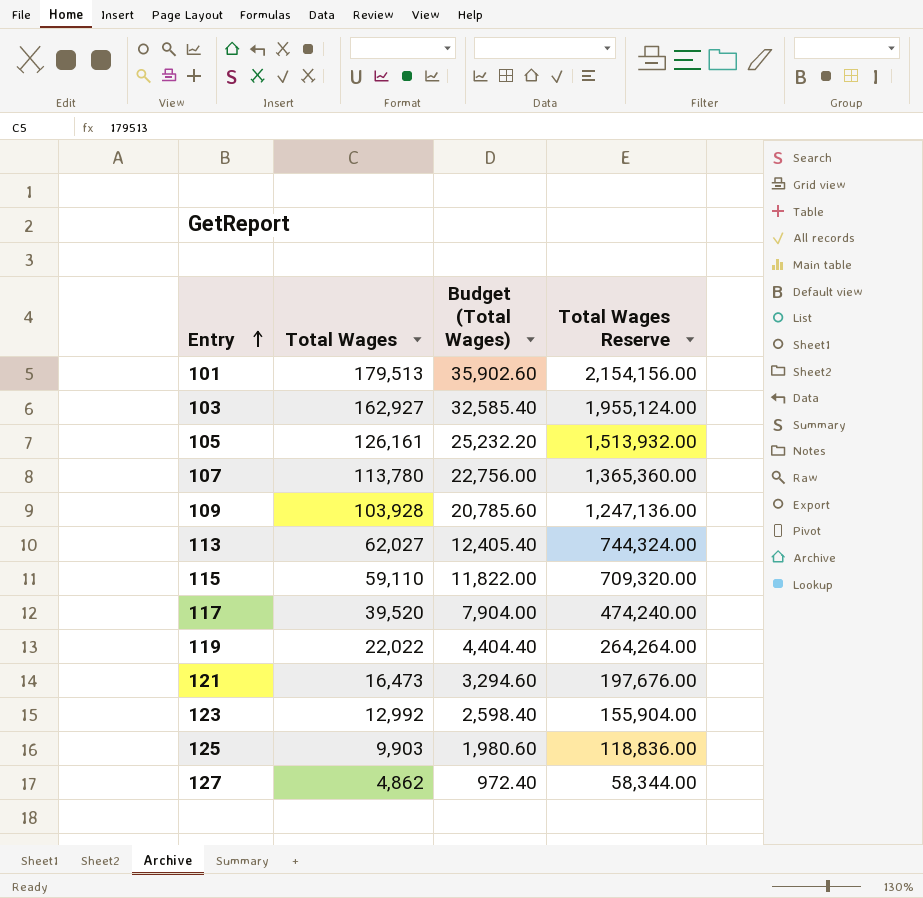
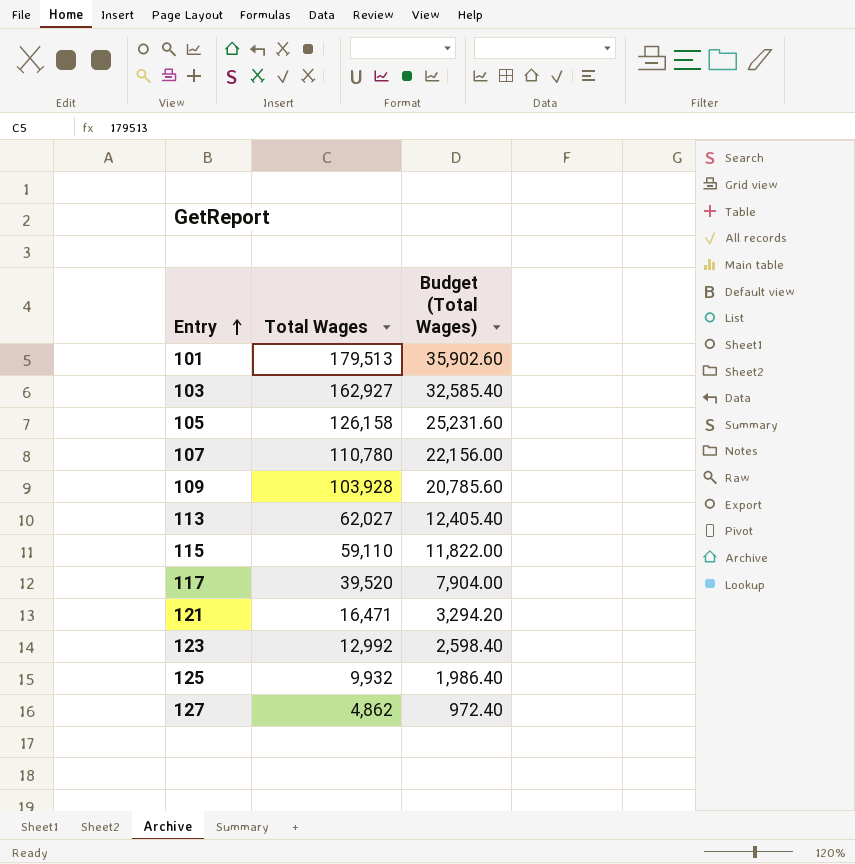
column Total Wages Reserve | formula: [Total Wages] * 12 -> none
row 119: 22,022 | 4,404.40 | 264,264.00 -> none
105 | Total Wages: 126,161 -> 126,158
105 | Budget (Total Wages): 25,232.20 -> 25,231.60
107 | Total Wages: 113,780 -> 110,780
107 | Budget (Total Wages): 22,756.00 -> 22,156.00
121 | Total Wages: 16,473 -> 16,471
121 | Budget (Total Wages): 3,294.60 -> 3,294.20
125 | Total Wages: 9,903 -> 9,932
125 | Budget (Total Wages): 1,980.60 -> 1,986.40

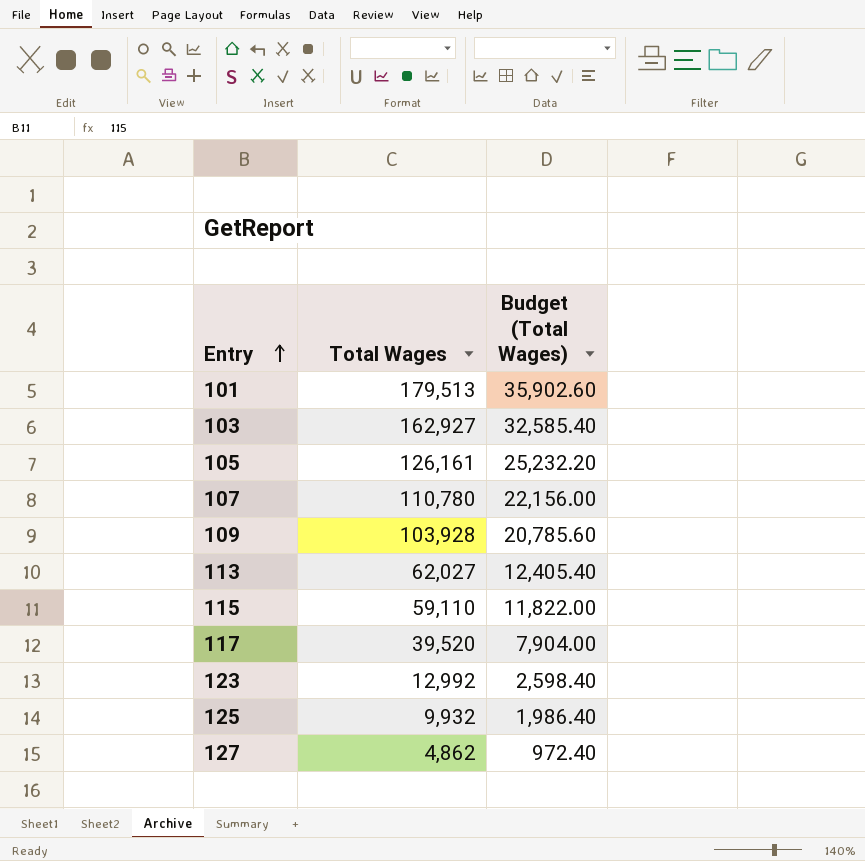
row 121: 16,471 | 3,294.20 -> none
105 | Total Wages: 126,158 -> 126,161
105 | Budget (Total Wages): 25,231.60 -> 25,232.20

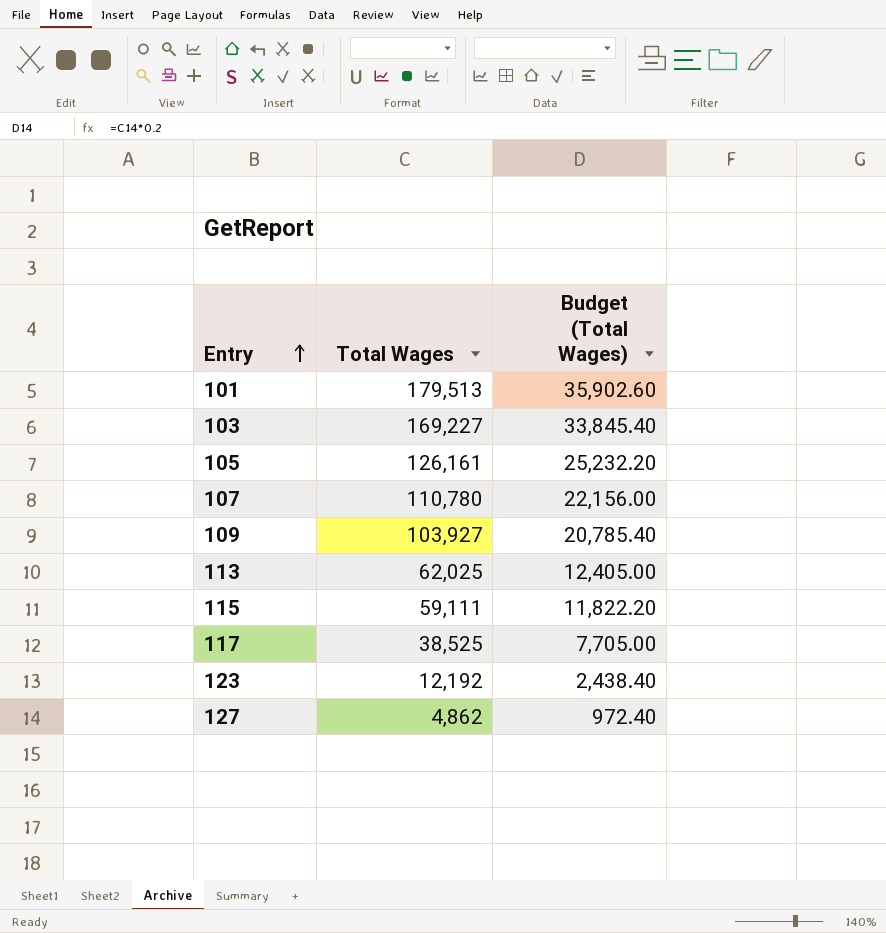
row 125: 9,932 | 1,986.40 -> none
103 | Total Wages: 162,927 -> 169,227
103 | Budget (Total Wages): 32,585.40 -> 33,845.40
109 | Total Wages: 103,928 -> 103,927
109 | Budget (Total Wages): 20,785.60 -> 20,785.40
113 | Total Wages: 62,027 -> 62,025
113 | Budget (Total Wages): 12,405.40 -> 12,405.00
115 | Total Wages: 59,110 -> 59,111
115 | Budget (Total Wages): 11,822.00 -> 11,822.20
117 | Total Wages: 39,520 -> 38,525
117 | Budget (Total Wages): 7,904.00 -> 7,705.00
123 | Total Wages: 12,992 -> 12,192
123 | Budget (Total Wages): 2,598.40 -> 2,438.40

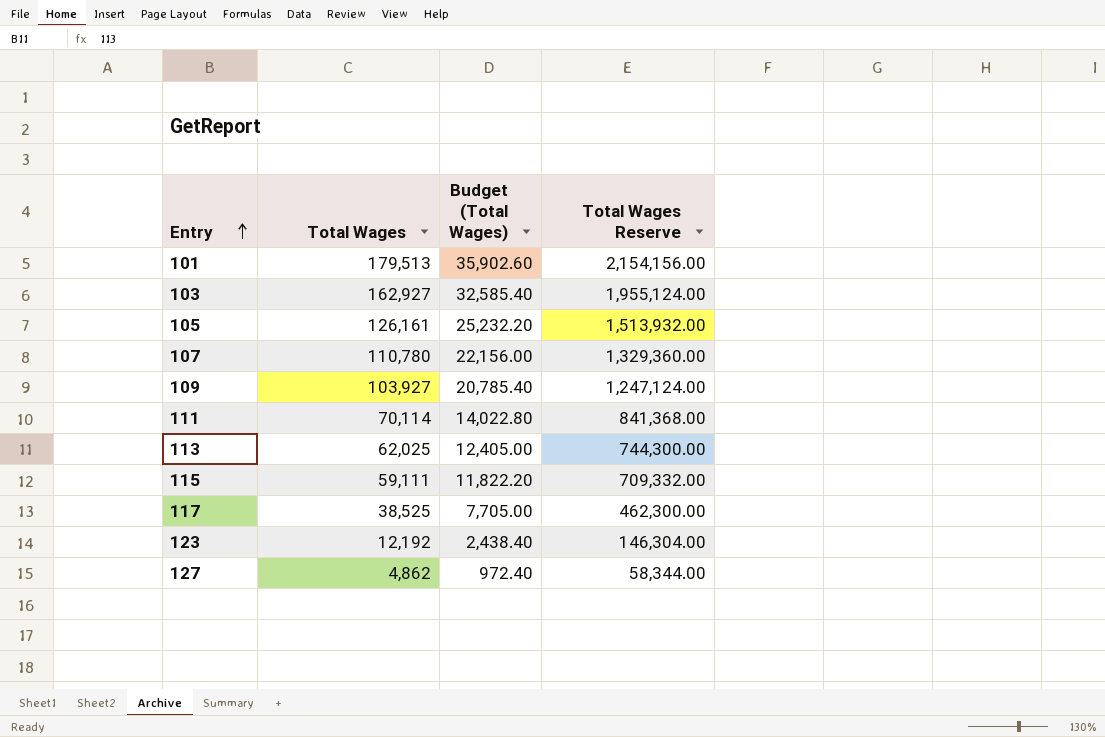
column Total Wages Reserve | formula: none -> [Total Wages] * 12
103 | Total Wages: 169,227 -> 162,927
103 | Budget (Total Wages): 33,845.40 -> 32,585.40
row 111: none -> 70,114 | 14,022.80 | 841,368.00

